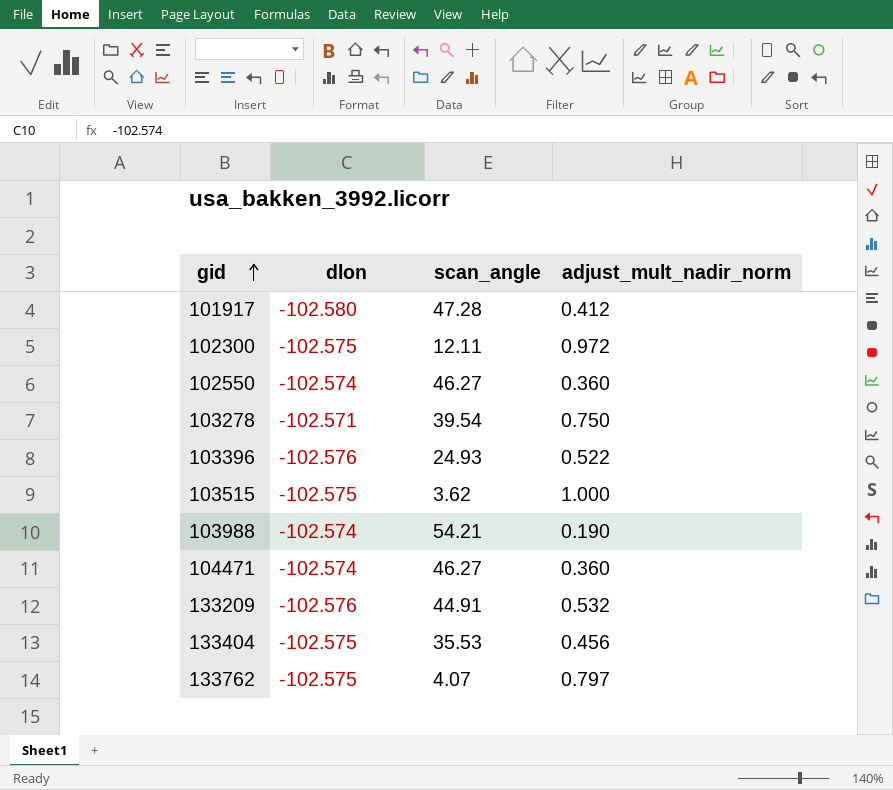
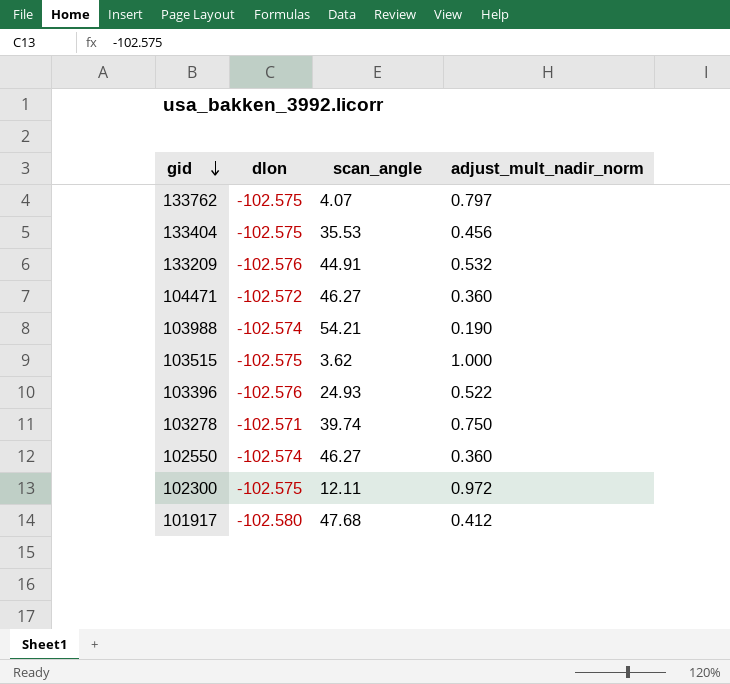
row order: gid ascending -> gid descending
104471 | dlon: -102.574 -> -102.572
103278 | scan_angle: 39.54 -> 39.74
101917 | scan_angle: 47.28 -> 47.68

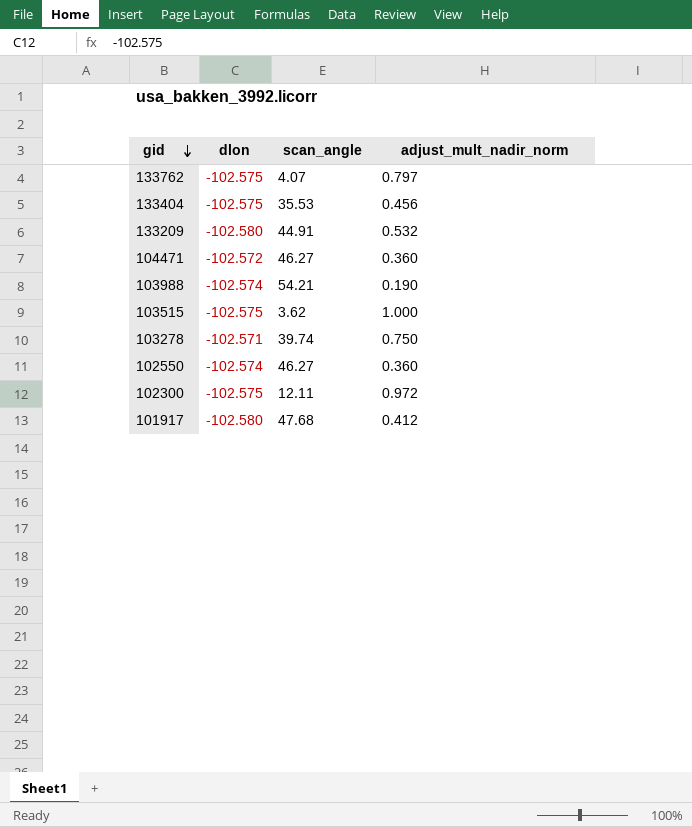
row 103396: -102.576 | 24.93 | 0.522 -> none
133209 | dlon: -102.576 -> -102.580

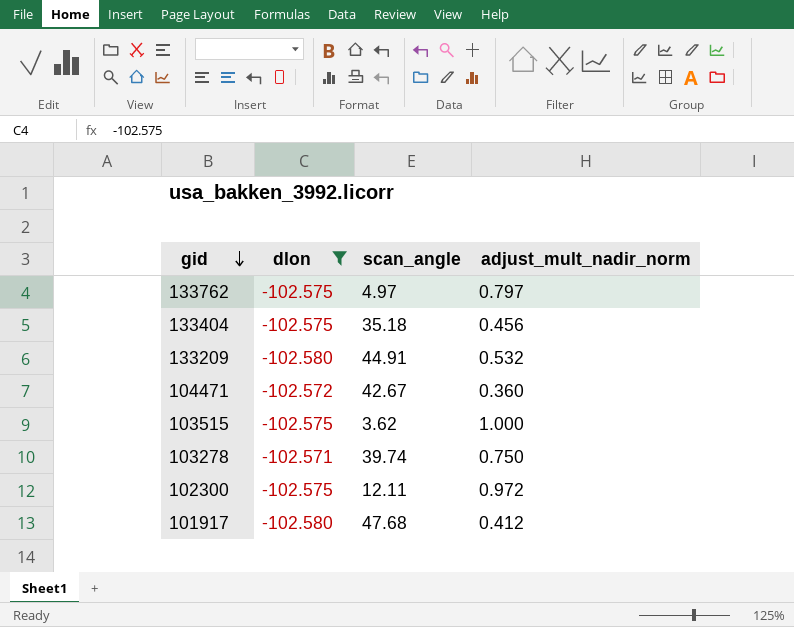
filter: none -> dlon != -102.574
133762 | scan_angle: 4.07 -> 4.97
133404 | scan_angle: 35.53 -> 35.18
104471 | scan_angle: 46.27 -> 42.67

